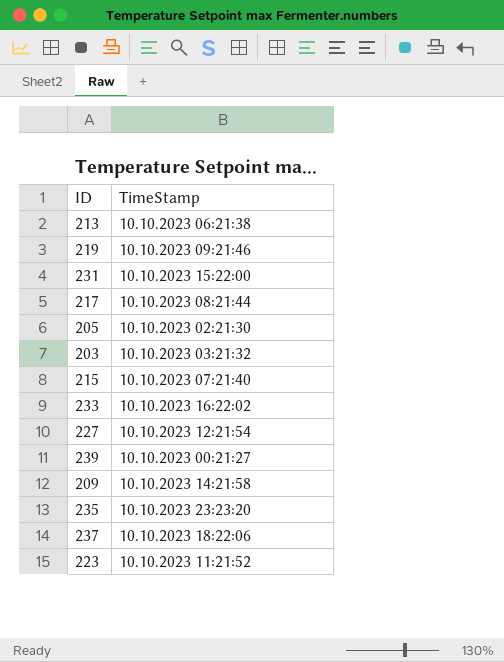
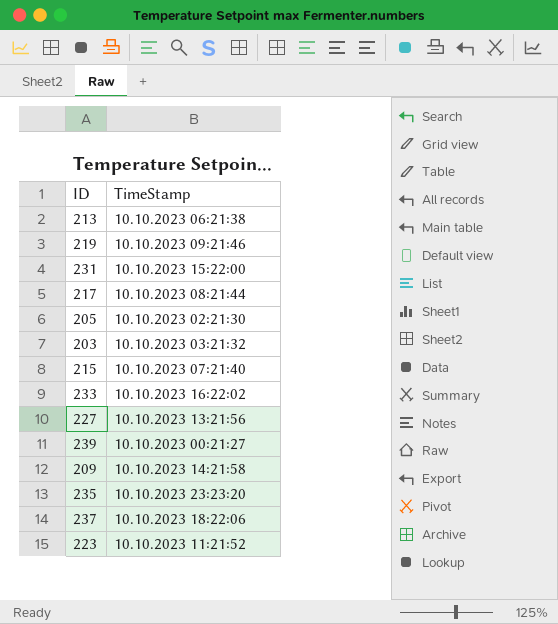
227 | TimeStamp: 10.10.2023 12:21:54 -> 10.10.2023 13:21:56

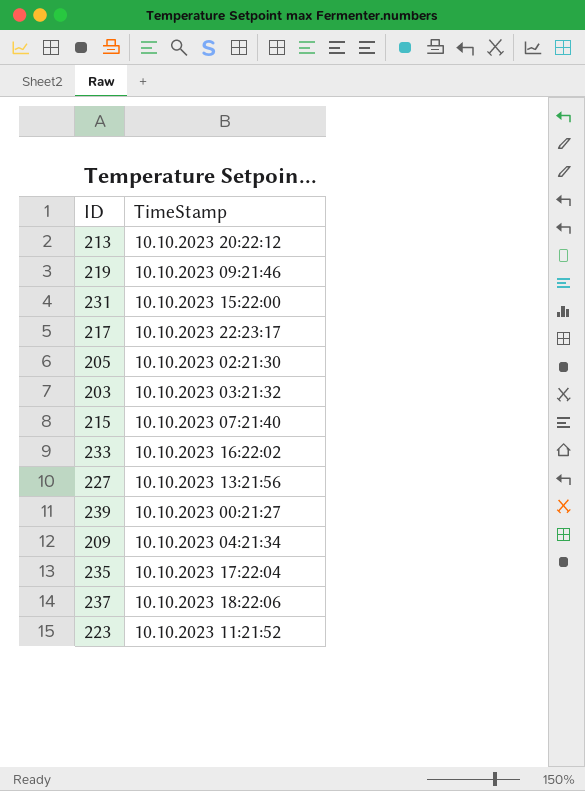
213 | TimeStamp: 10.10.2023 06:21:38 -> 10.10.2023 20:22:12
217 | TimeStamp: 10.10.2023 08:21:44 -> 10.10.2023 22:23:17
209 | TimeStamp: 10.10.2023 14:21:58 -> 10.10.2023 04:21:34
235 | TimeStamp: 10.10.2023 23:23:20 -> 10.10.2023 17:22:04

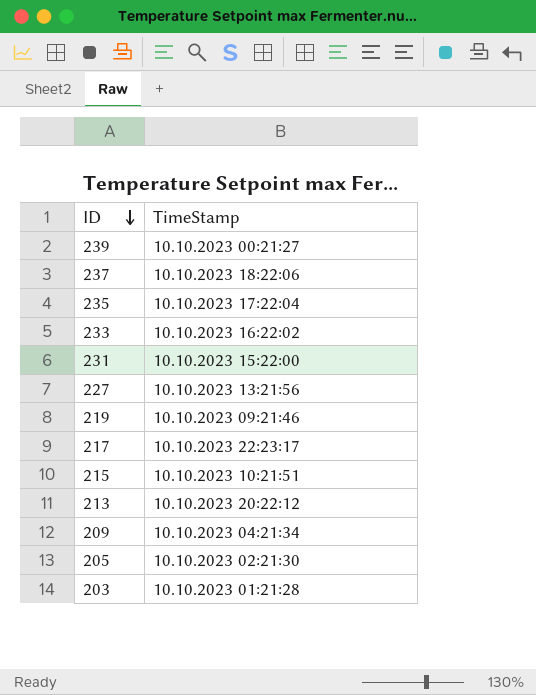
row order: none -> ID descending
row 223: 10.10.2023 11:21:52 -> none
215 | TimeStamp: 10.10.2023 07:21:40 -> 10.10.2023 10:21:51
203 | TimeStamp: 10.10.2023 03:21:32 -> 10.10.2023 01:21:28

